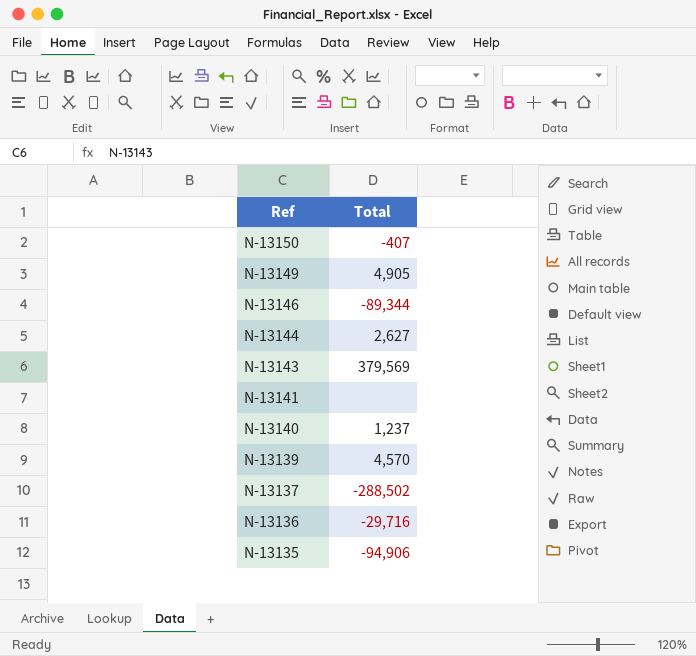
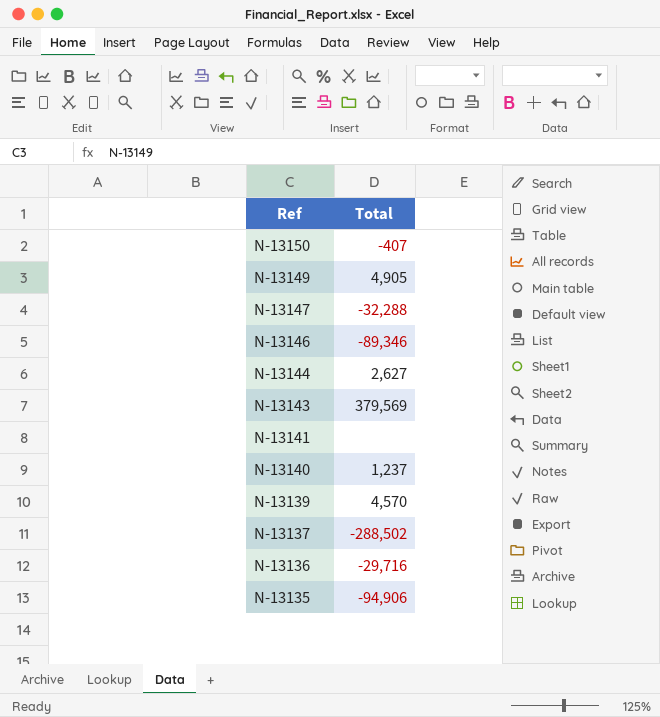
row N-13147: none -> -32,288
N-13146 | Total: -89,344 -> -89,346

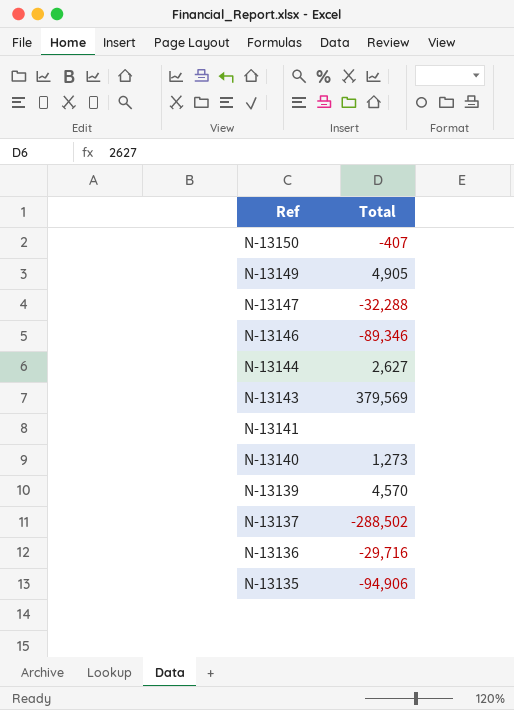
N-13140 | Total: 1,237 -> 1,273

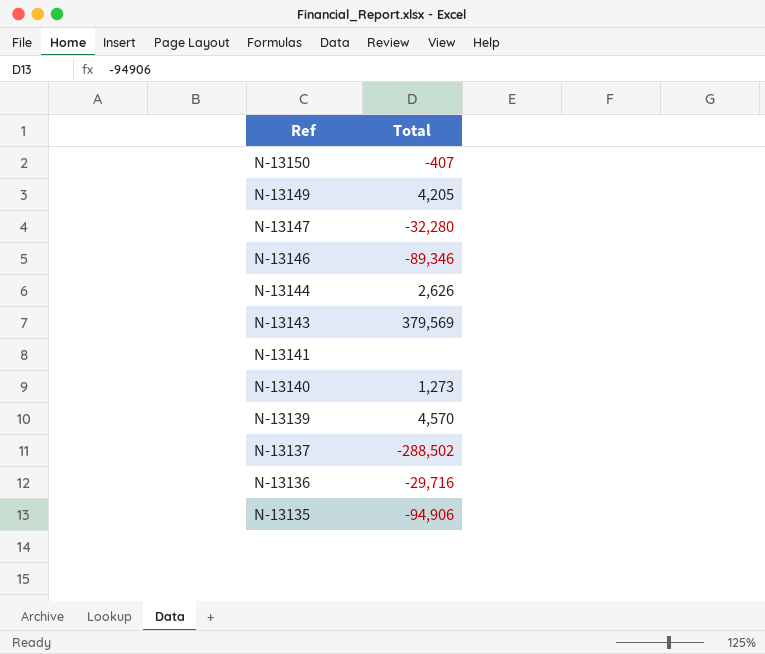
N-13149 | Total: 4,905 -> 4,205
N-13147 | Total: -32,288 -> -32,280
N-13144 | Total: 2,627 -> 2,626

